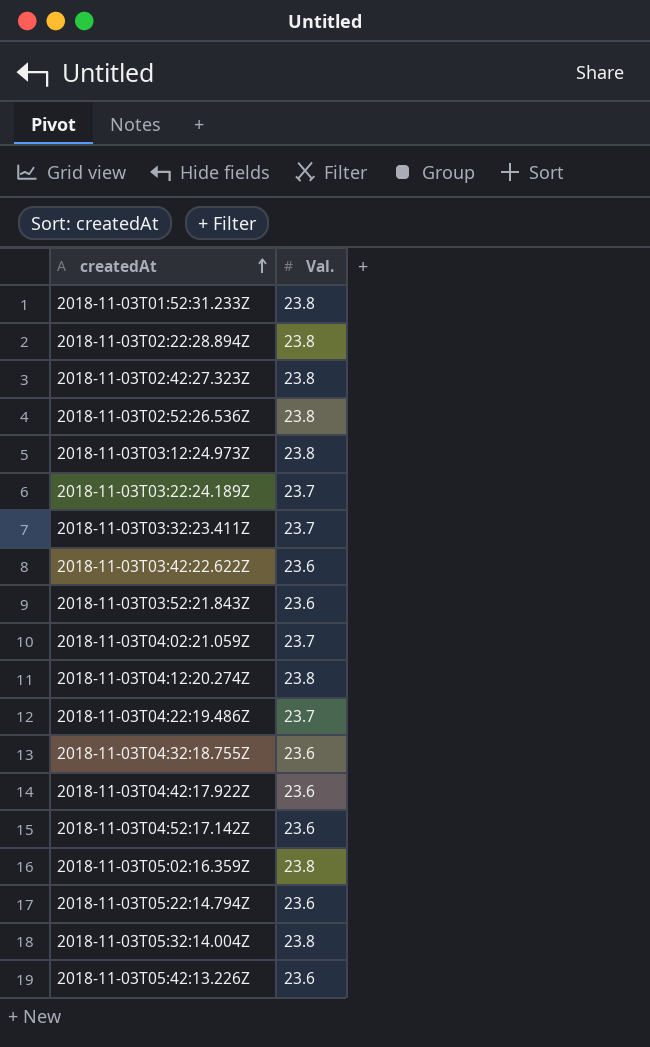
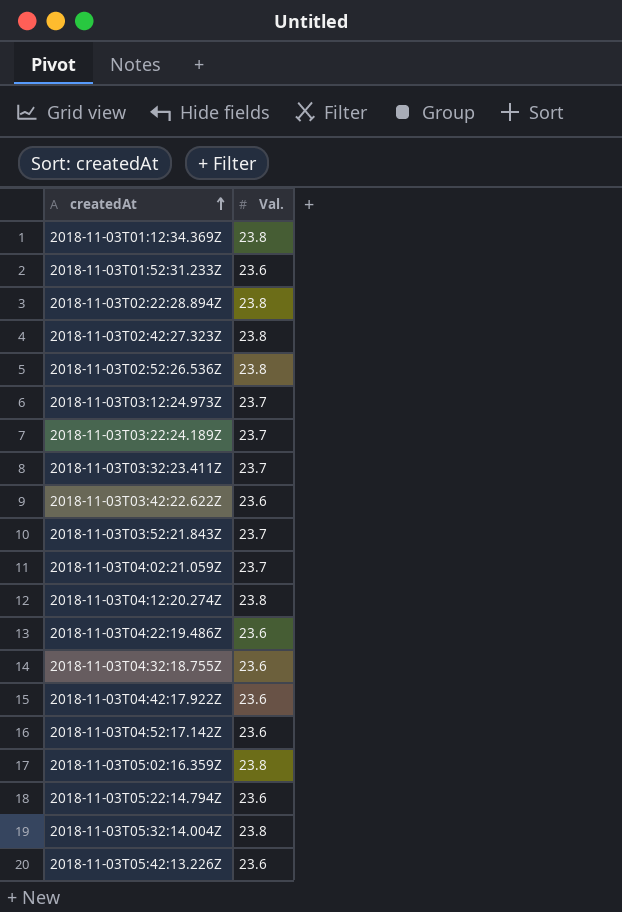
row 2018-11-03T01:12:34.369Z: none -> 23.8
2018-11-03T01:52:31.233Z | Val.: 23.8 -> 23.6
2018-11-03T03:12:24.973Z | Val.: 23.8 -> 23.7
2018-11-03T03:52:21.843Z | Val.: 23.6 -> 23.7
2018-11-03T04:22:19.486Z | Val.: 23.7 -> 23.6

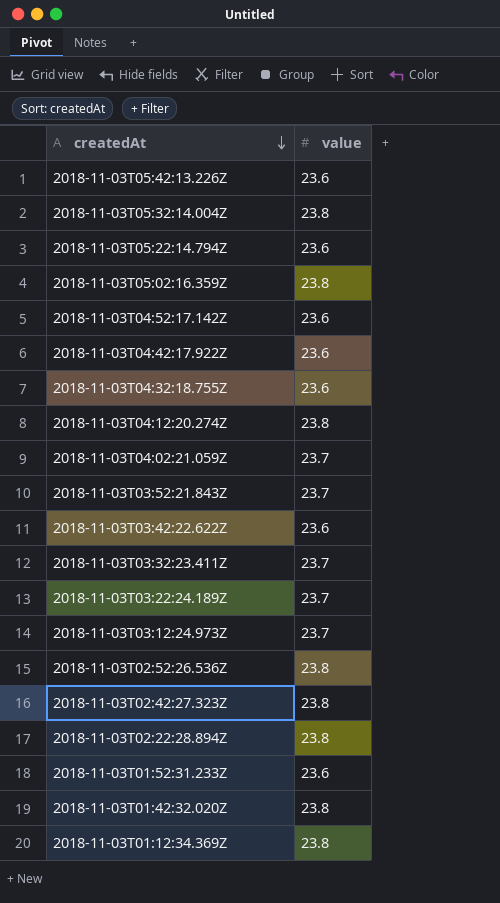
row order: createdAt ascending -> createdAt descending
column name: Val. -> value
row 2018-11-03T04:22:19.486Z: 23.6 -> none
row 2018-11-03T01:42:32.020Z: none -> 23.8

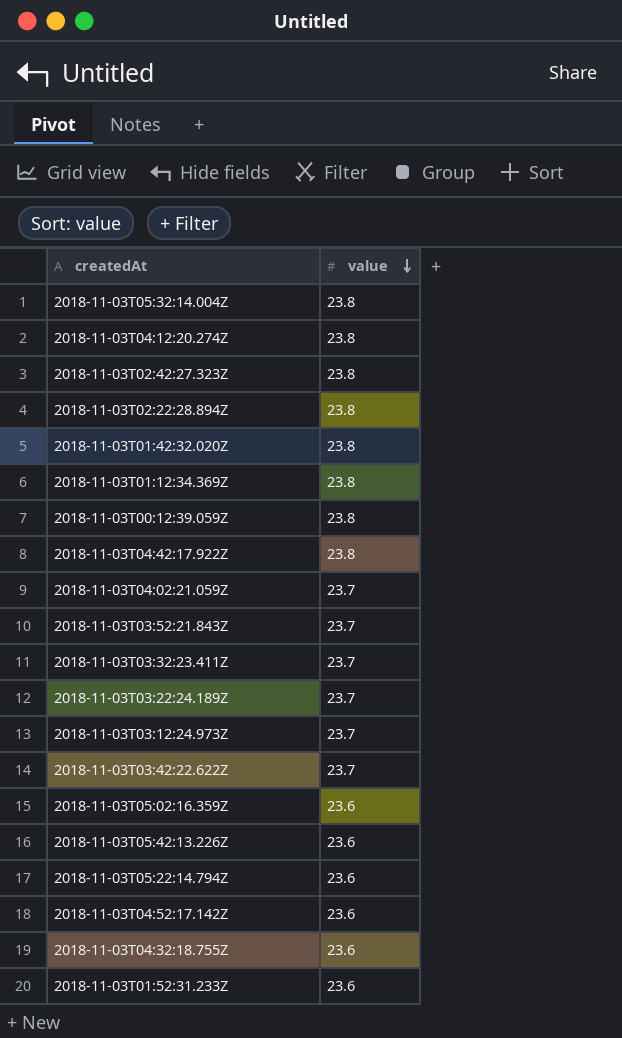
row order: createdAt descending -> value descending
row 2018-11-03T02:52:26.536Z: 23.8 -> none
row 2018-11-03T00:12:39.059Z: none -> 23.8
2018-11-03T04:42:17.922Z | value: 23.6 -> 23.8
2018-11-03T03:42:22.622Z | value: 23.6 -> 23.7
2018-11-03T05:02:16.359Z | value: 23.8 -> 23.6

